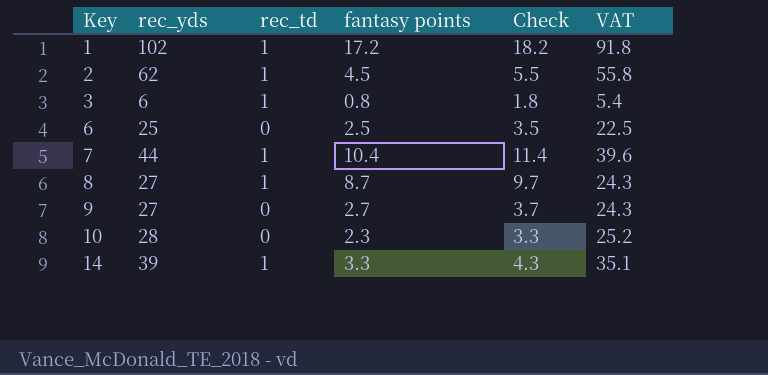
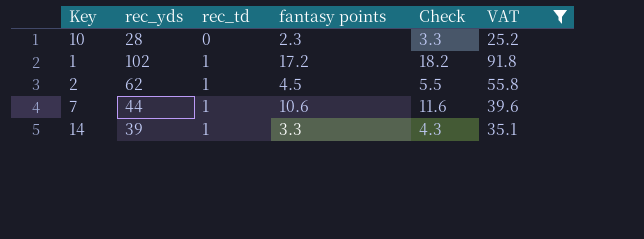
filter: none -> VAT >= 25.2
row order: Key ascending -> rec_td ascending
7 | fantasy points: 10.4 -> 10.6
7 | Check: 11.4 -> 11.6

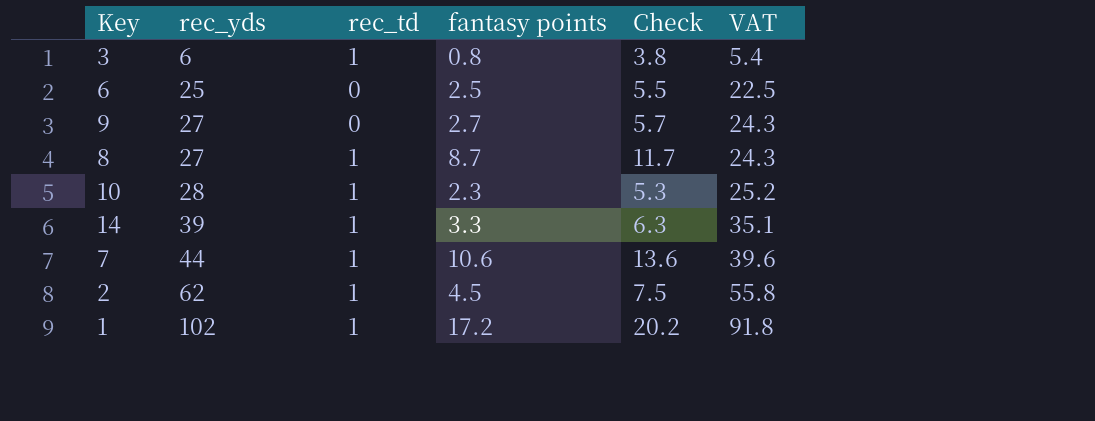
filter: VAT >= 25.2 -> none
row order: rec_td ascending -> rec_yds ascending
column Check | formula: [fantasy points] + 1 -> [fantasy points] + 3
10 | rec_td: 0 -> 1

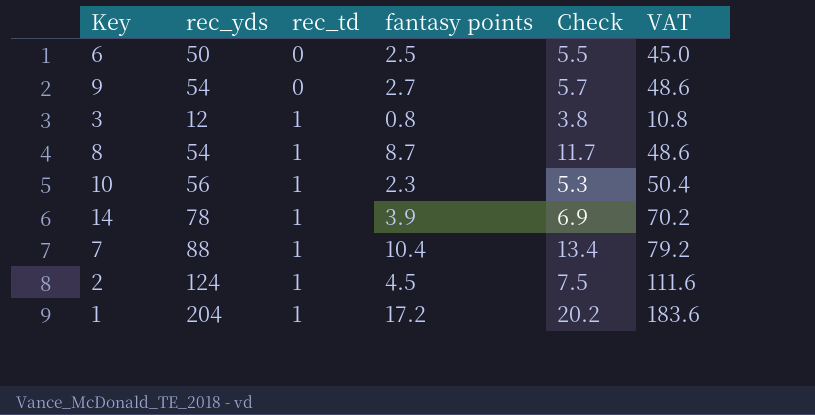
row order: rec_yds ascending -> rec_td ascending
6 | rec_yds: 25 -> 50
6 | VAT: 22.5 -> 45.0
9 | rec_yds: 27 -> 54
9 | VAT: 24.3 -> 48.6
3 | rec_yds: 6 -> 12
3 | VAT: 5.4 -> 10.8
8 | rec_yds: 27 -> 54
8 | VAT: 24.3 -> 48.6
10 | rec_yds: 28 -> 56
10 | VAT: 25.2 -> 50.4
14 | rec_yds: 39 -> 78
14 | fantasy points: 3.3 -> 3.9
14 | Check: 6.3 -> 6.9
14 | VAT: 35.1 -> 70.2
7 | rec_yds: 44 -> 88
7 | fantasy points: 10.6 -> 10.4
7 | Check: 13.6 -> 13.4
7 | VAT: 39.6 -> 79.2
2 | rec_yds: 62 -> 124
2 | VAT: 55.8 -> 111.6
1 | rec_yds: 102 -> 204
1 | VAT: 91.8 -> 183.6

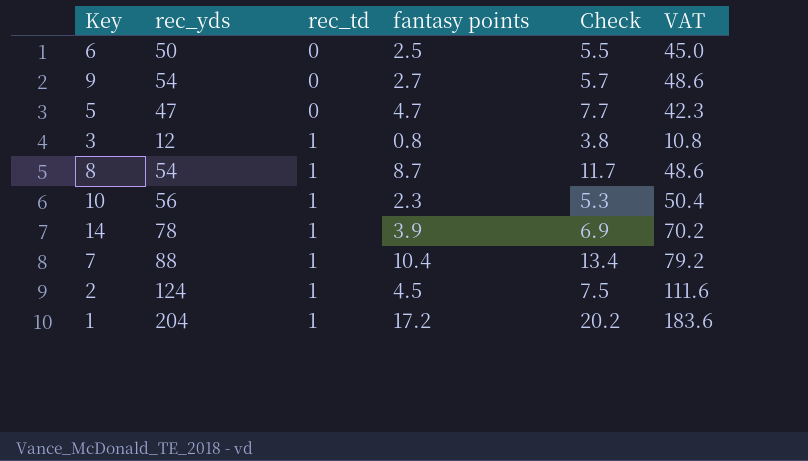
row 5: none -> 47 | 0 | 4.7 | 7.7 | 42.3

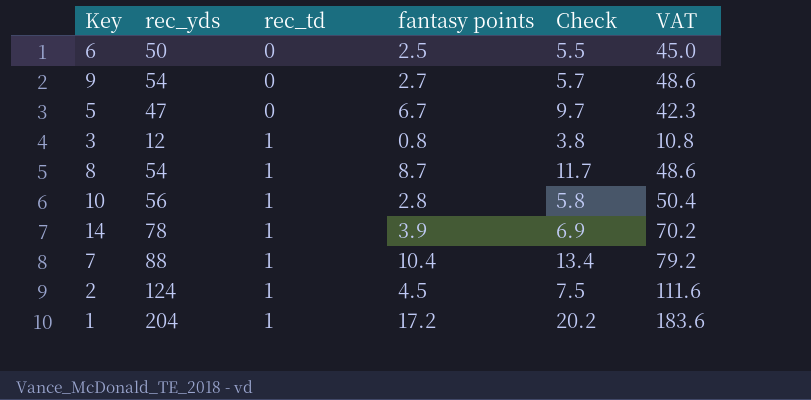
5 | fantasy points: 4.7 -> 6.7
5 | Check: 7.7 -> 9.7
10 | fantasy points: 2.3 -> 2.8
10 | Check: 5.3 -> 5.8

